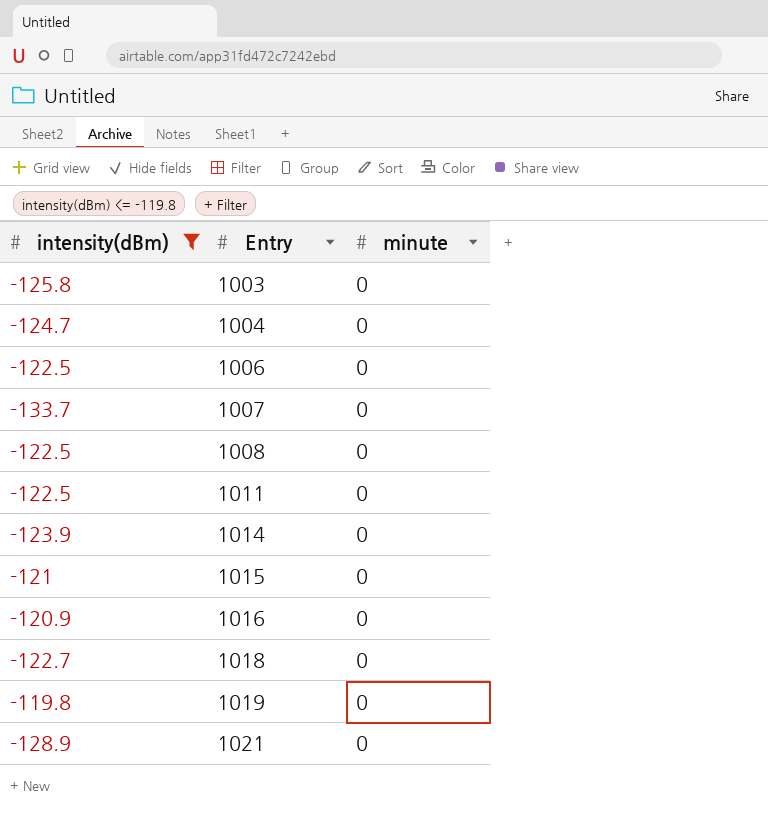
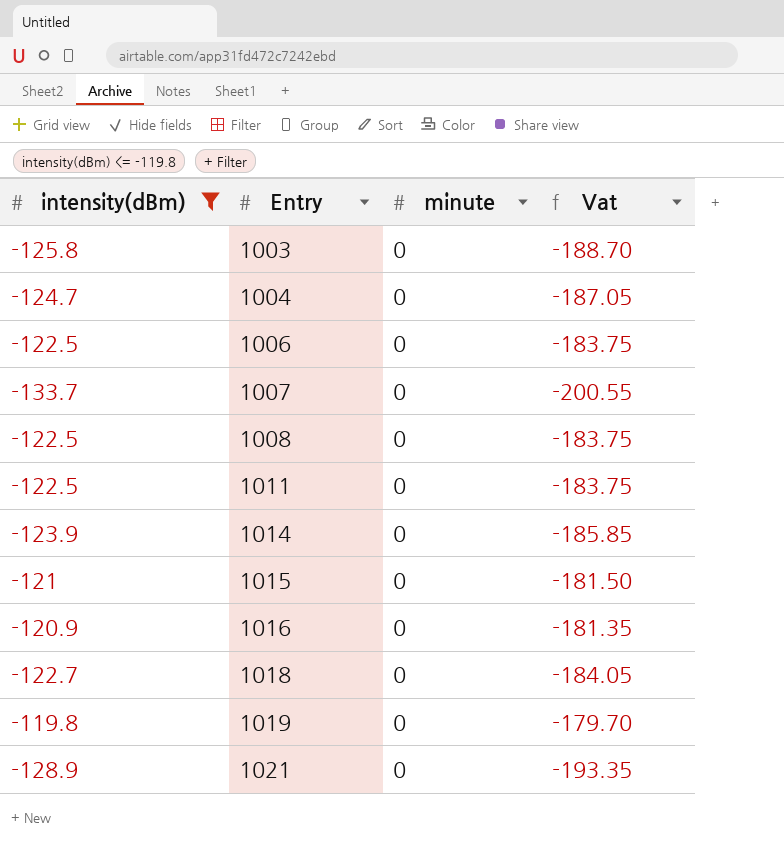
column Vat | formula: none -> [intensity(dBm)] * 1.5

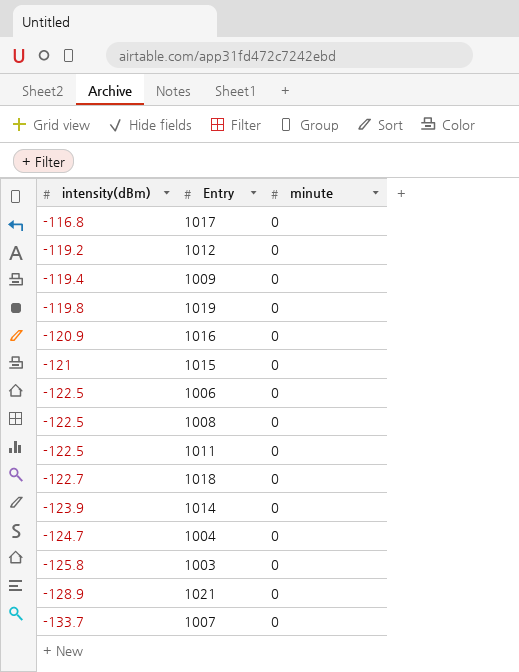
filter: intensity(dBm) <= -119.8 -> none
row order: Entry ascending -> intensity(dBm) descending
column Vat | formula: [intensity(dBm)] * 1.5 -> none

